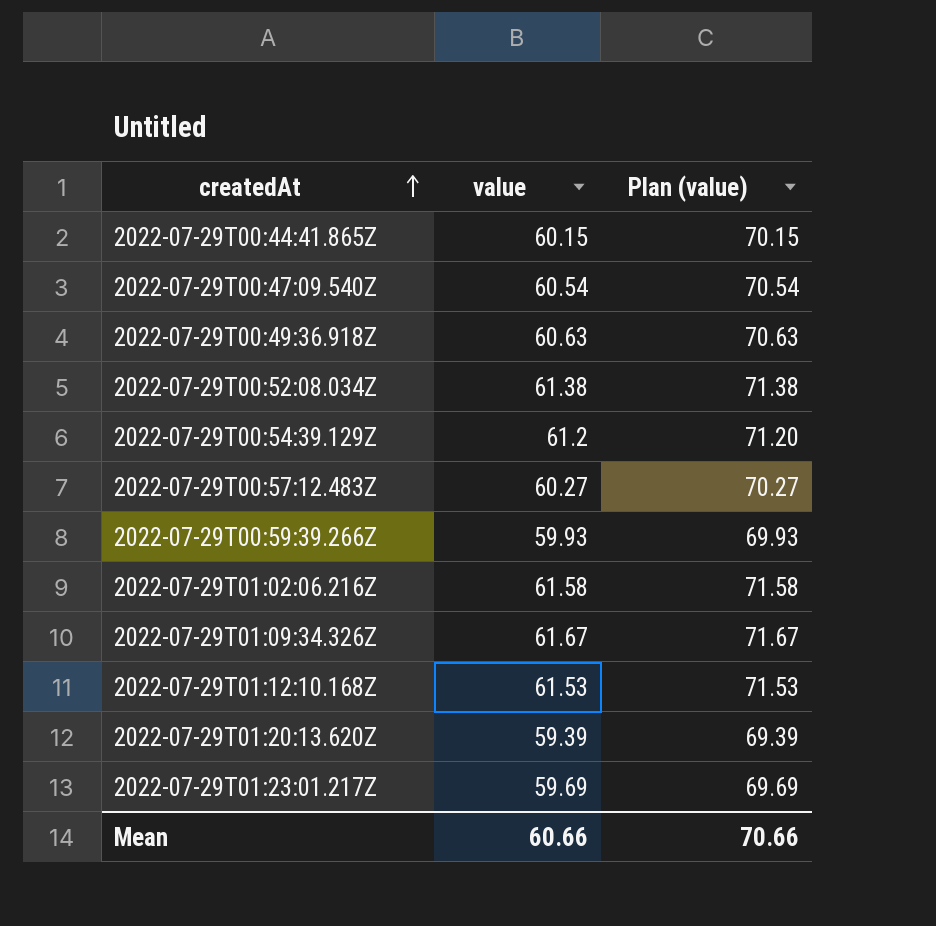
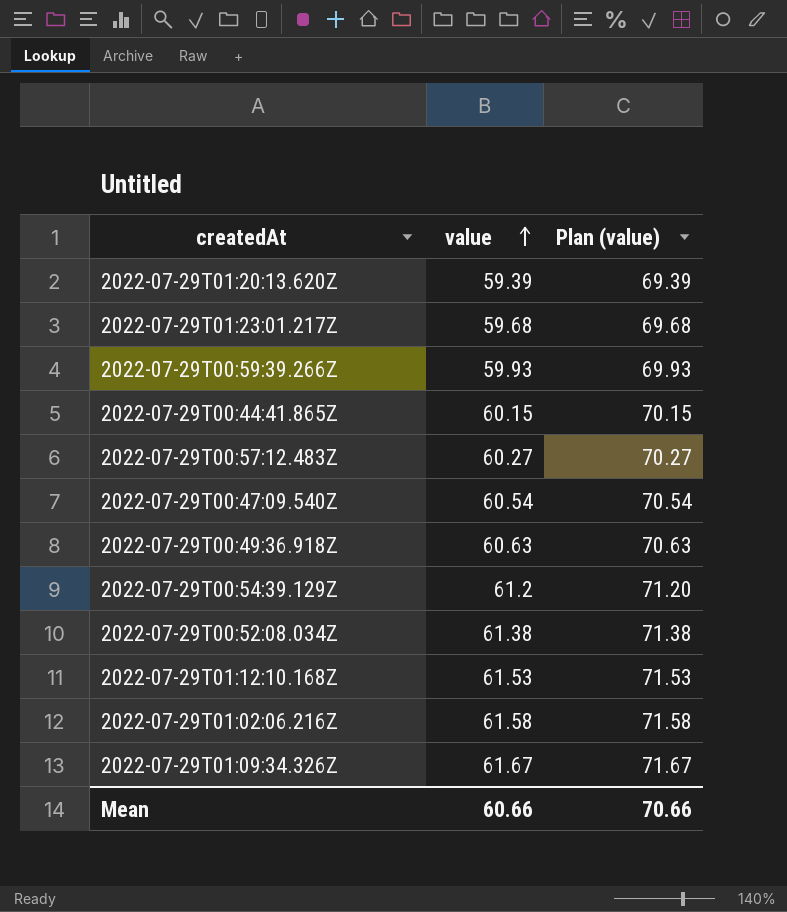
row order: createdAt ascending -> value ascending
2022-07-29T01:23:01.217Z | value: 59.69 -> 59.68
2022-07-29T01:23:01.217Z | Plan (value): 69.69 -> 69.68

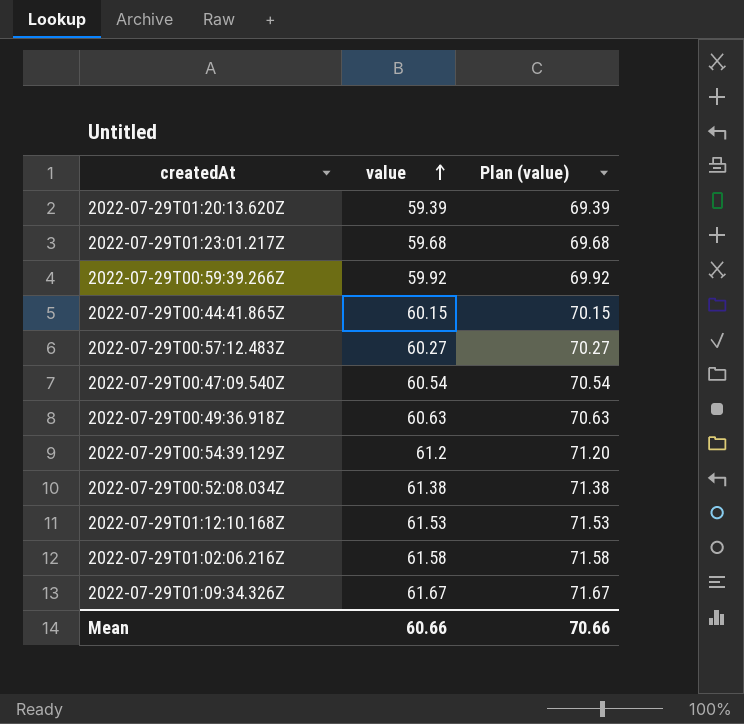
2022-07-29T00:59:39.266Z | value: 59.93 -> 59.92
2022-07-29T00:59:39.266Z | Plan (value): 69.93 -> 69.92

